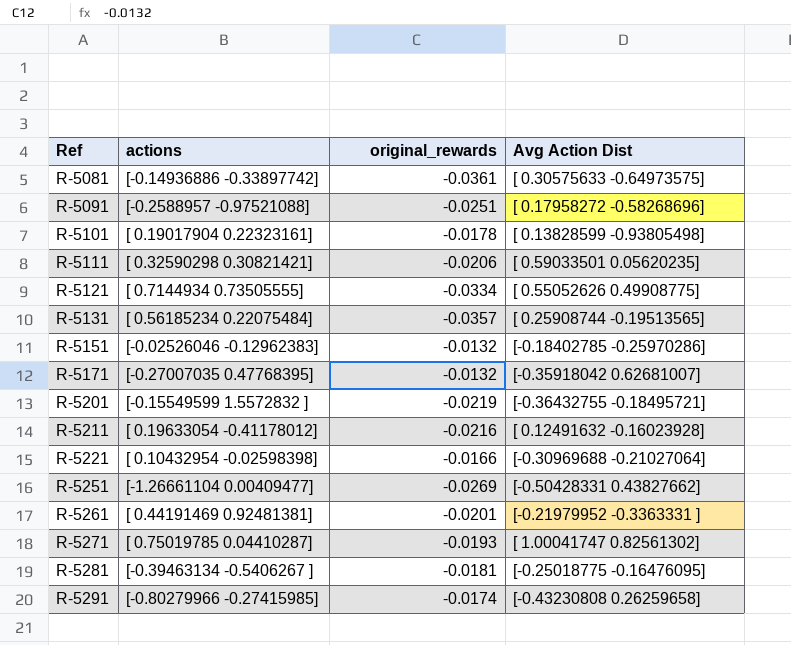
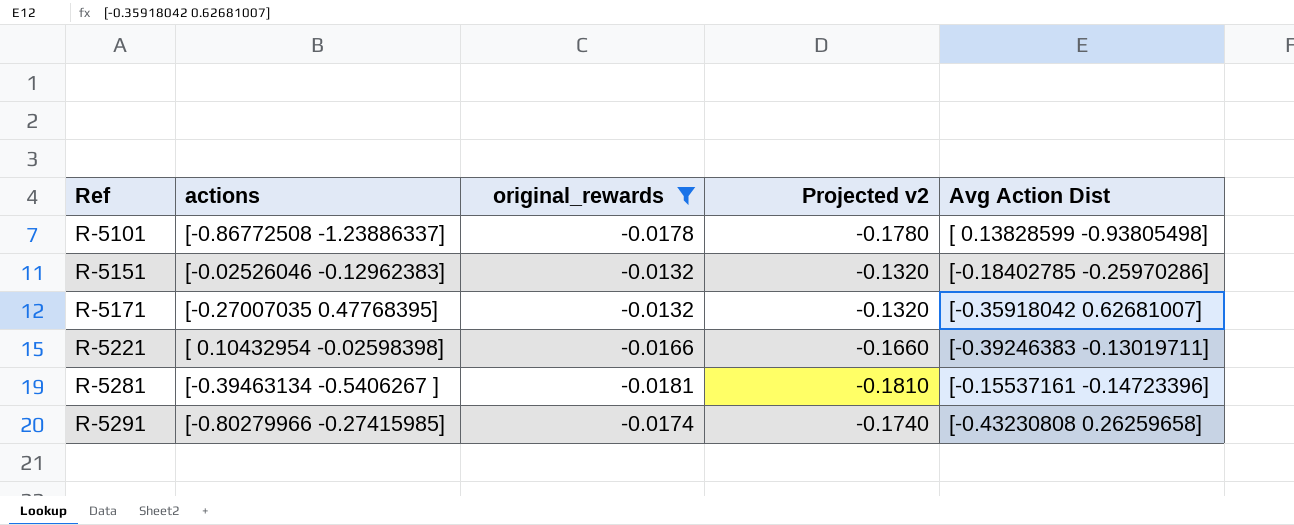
filter: none -> original_rewards >= -0.0181
column Projected v2 | formula: none -> [original_rewards] * 10
R-5101 | actions: [ 0.19017904 0.22323161] -> [-0.86772508 -1.23886337]
R-5221 | Avg Action Dist: [-0.30969688 -0.21027064] -> [-0.39246383 -0.13019711]
R-5281 | Avg Action Dist: [-0.25018775 -0.16476095] -> [-0.15537161 -0.14723396]

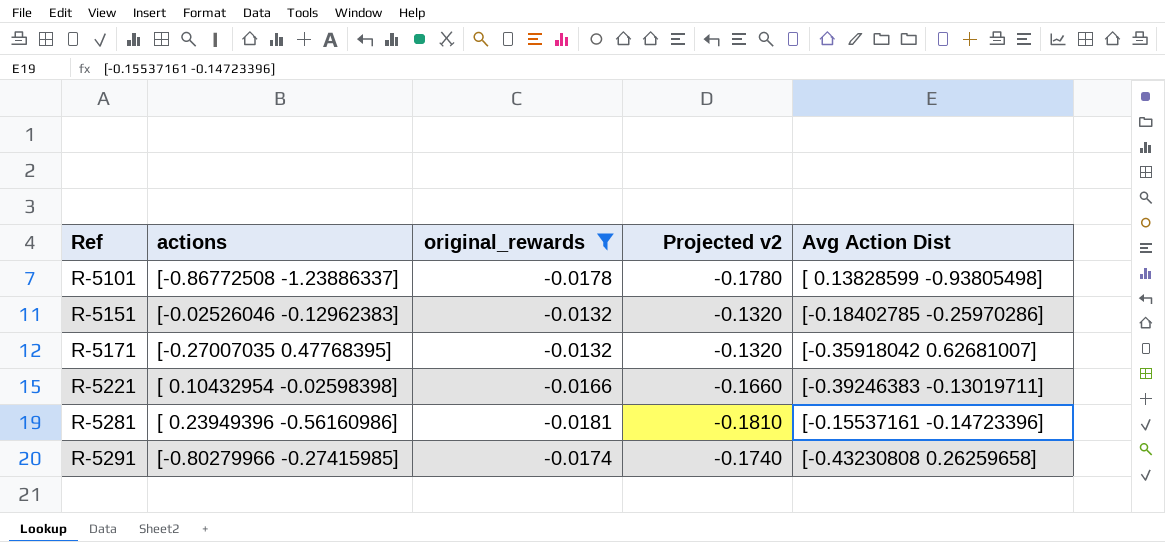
R-5281 | actions: [-0.39463134 -0.5406267 ] -> [ 0.23949396 -0.56160986]

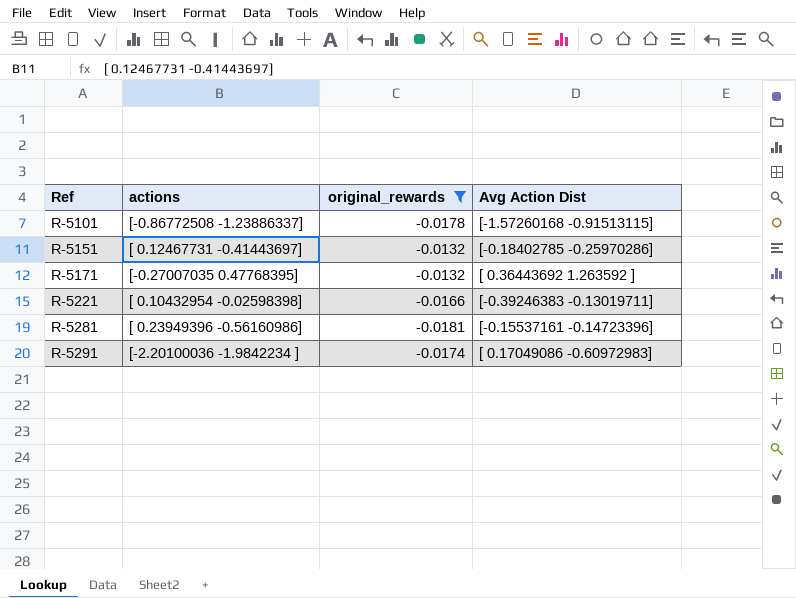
column Projected v2 | formula: [original_rewards] * 10 -> none
R-5101 | Avg Action Dist: [ 0.13828599 -0.93805498] -> [-1.57260168 -0.91513115]
R-5151 | actions: [-0.02526046 -0.12962383] -> [ 0.12467731 -0.41443697]
R-5171 | Avg Action Dist: [-0.35918042 0.62681007] -> [ 0.36443692 1.263592 ]
R-5291 | actions: [-0.80279966 -0.27415985] -> [-2.20100036 -1.9842234 ]
R-5291 | Avg Action Dist: [-0.43230808 0.26259658] -> [ 0.17049086 -0.60972983]

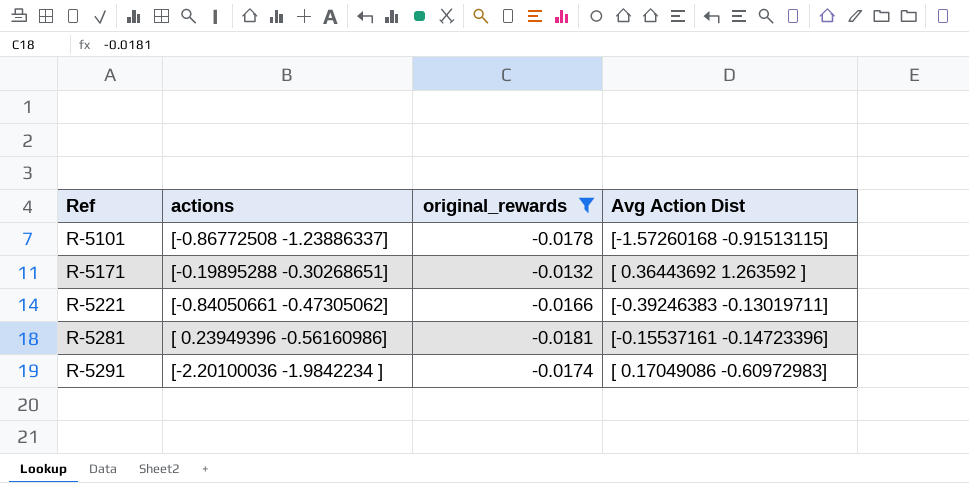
row R-5151: [ 0.12467731 -0.41443697] | -0.0132 | [-0.18402785 -0.25970286] -> none
R-5171 | actions: [-0.27007035 0.47768395] -> [-0.19895288 -0.30268651]
R-5221 | actions: [ 0.10432954 -0.02598398] -> [-0.84050661 -0.47305062]

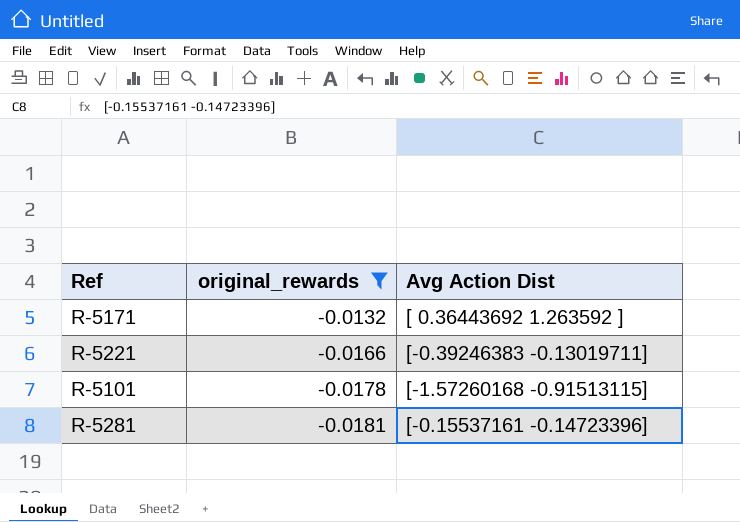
row order: Ref ascending -> original_rewards descending
column actions | position: 2 -> none
row R-5291: [-2.20100036 -1.9842234 ] | -0.0174 | [ 0.17049086 -0.60972983] -> none

